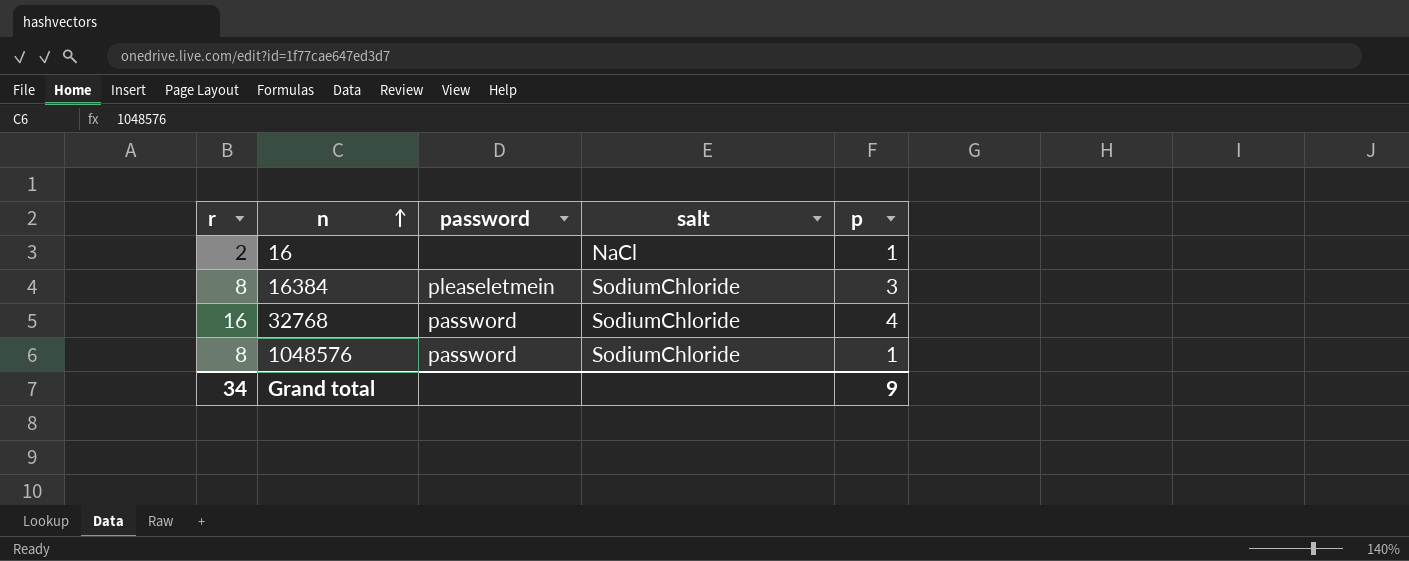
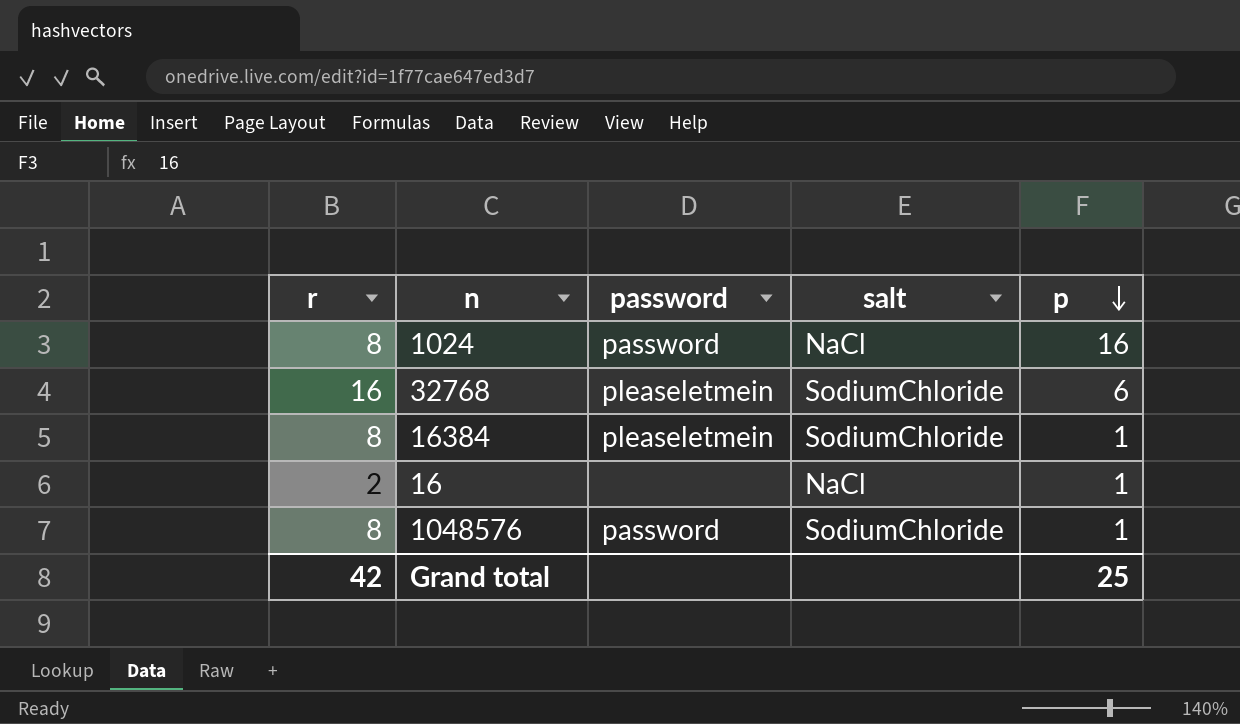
row order: n ascending -> p descending
row 1024: none -> 8 | password | NaCl | 16
32768 | password: password -> pleaseletmein
32768 | p: 4 -> 6
16384 | p: 3 -> 1
Grand total | r: 34 -> 42
Grand total | p: 9 -> 25

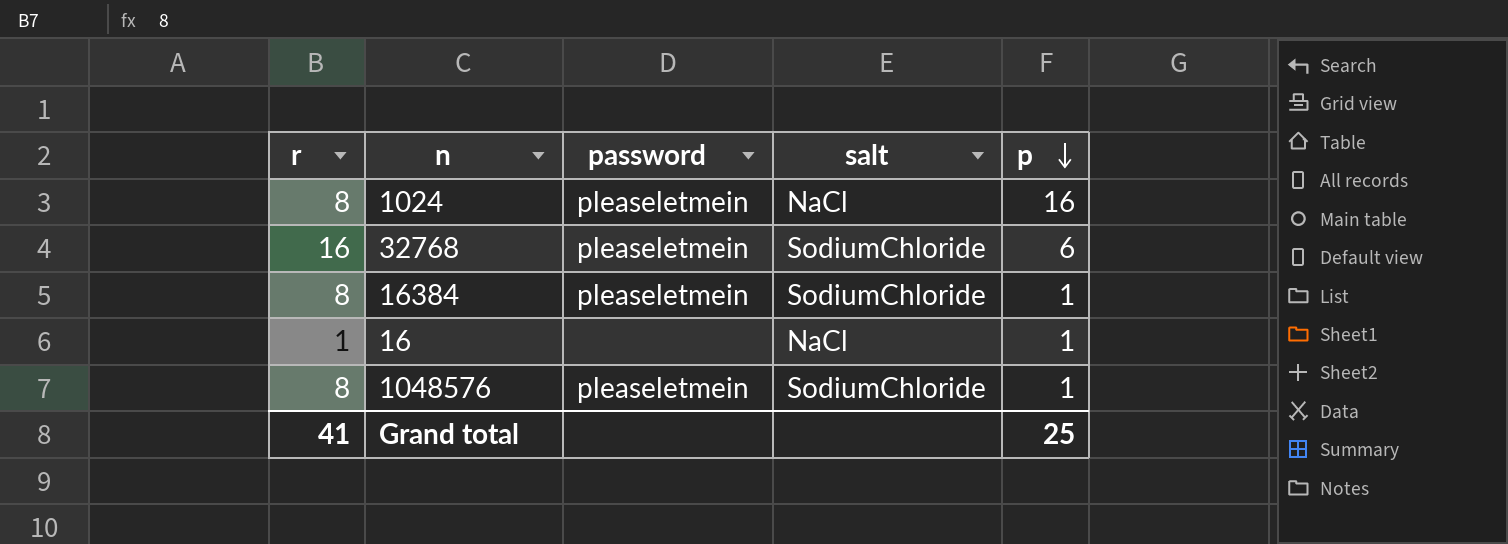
1024 | password: password -> pleaseletmein
16 | r: 2 -> 1
1048576 | password: password -> pleaseletmein
Grand total | r: 42 -> 41

